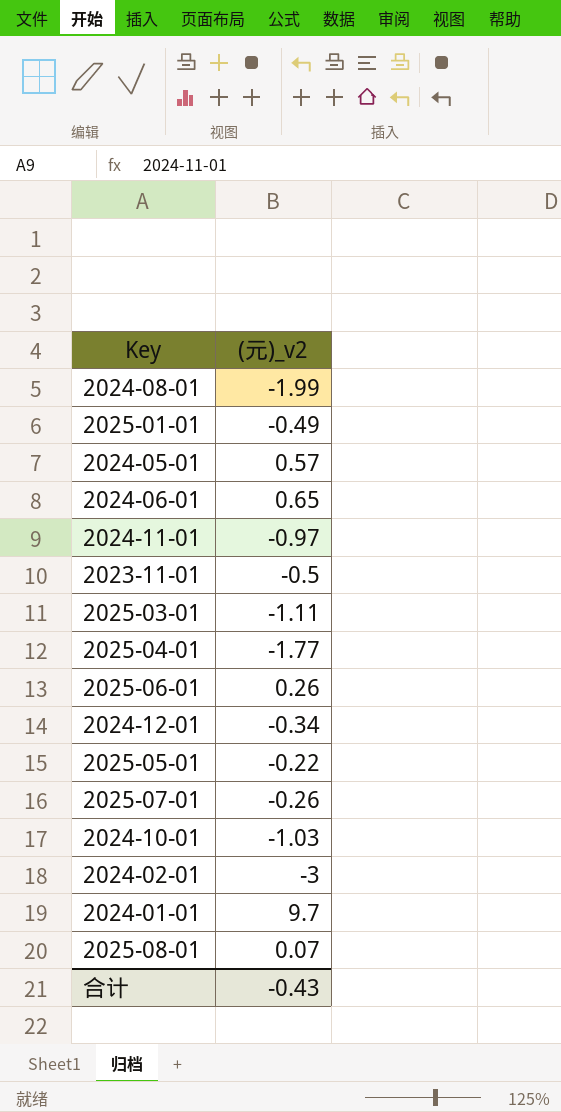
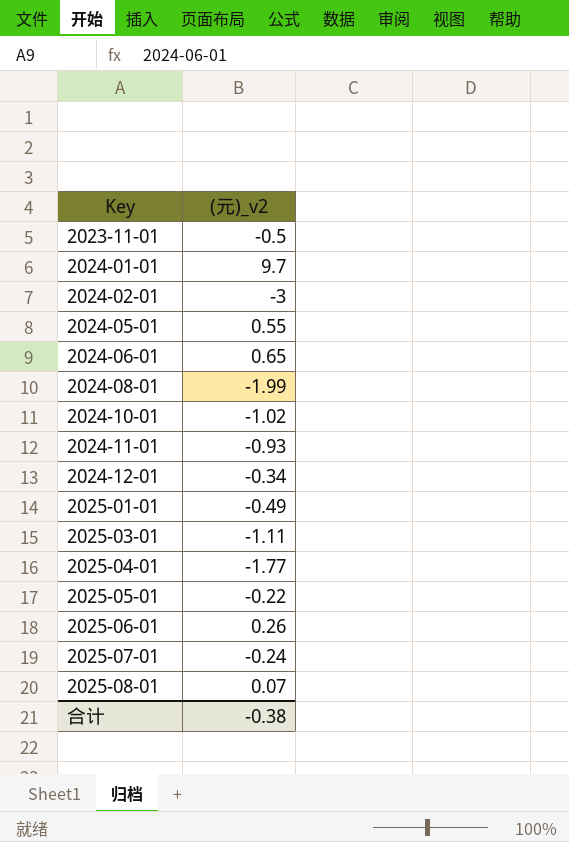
row order: none -> Key ascending
2024-05-01 | (元)_v2: 0.57 -> 0.55
2024-10-01 | (元)_v2: -1.03 -> -1.02
2024-11-01 | (元)_v2: -0.97 -> -0.93
2025-07-01 | (元)_v2: -0.26 -> -0.24
合计 | (元)_v2: -0.43 -> -0.38

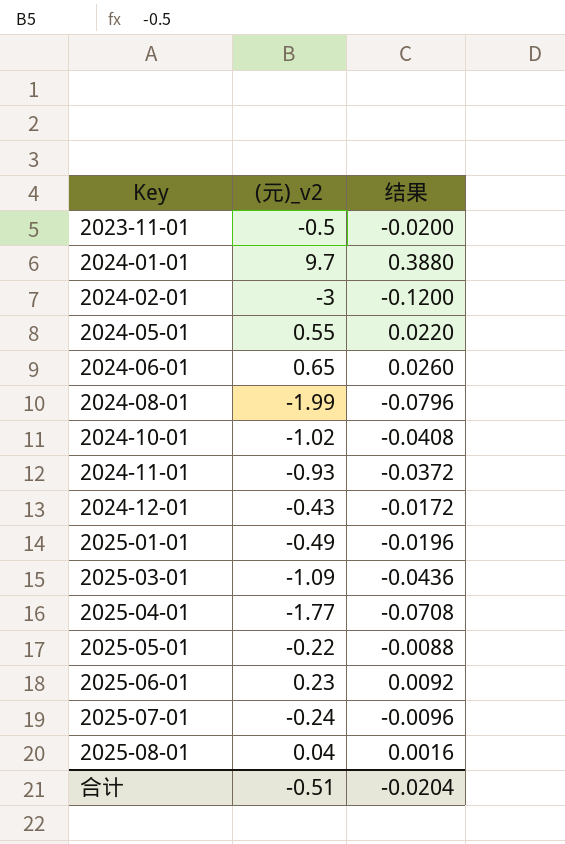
column 结果 | formula: none -> [(元)_v2] * 0.04
2024-12-01 | (元)_v2: -0.34 -> -0.43
2025-03-01 | (元)_v2: -1.11 -> -1.09
2025-06-01 | (元)_v2: 0.26 -> 0.23
2025-08-01 | (元)_v2: 0.07 -> 0.04
合计 | (元)_v2: -0.38 -> -0.51

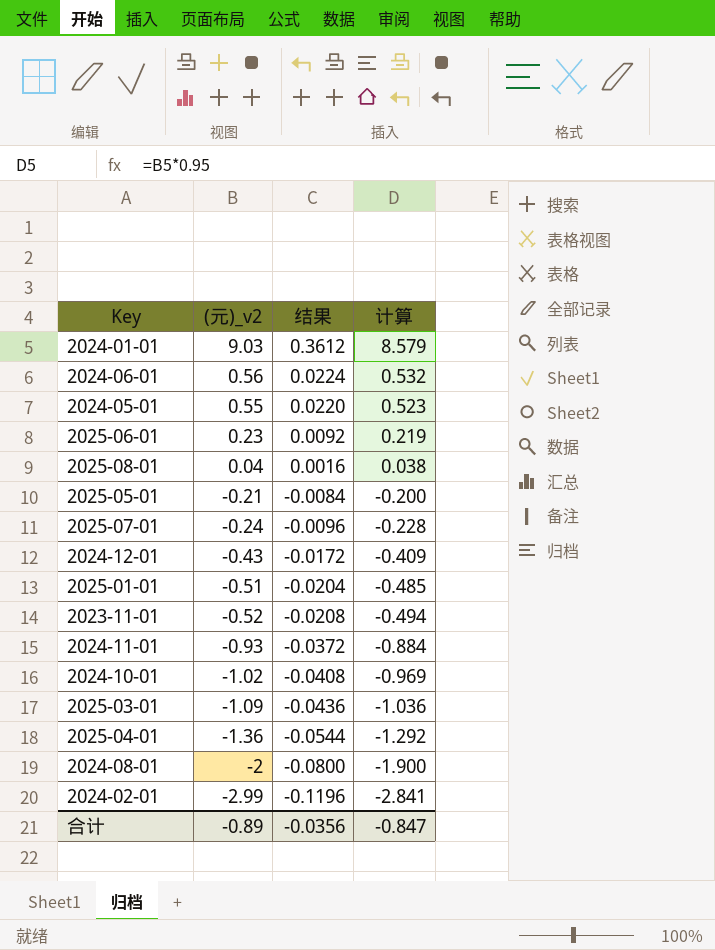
row order: Key ascending -> (元)_v2 descending
column 计算 | formula: none -> [(元)_v2] * 0.95
2024-01-01 | (元)_v2: 9.7 -> 9.03
2024-01-01 | 结果: 0.3880 -> 0.3612
2024-06-01 | (元)_v2: 0.65 -> 0.56
2024-06-01 | 结果: 0.0260 -> 0.0224
2025-05-01 | (元)_v2: -0.22 -> -0.21
2025-05-01 | 结果: -0.0088 -> -0.0084
2025-01-01 | (元)_v2: -0.49 -> -0.51
2025-01-01 | 结果: -0.0196 -> -0.0204
2023-11-01 | (元)_v2: -0.5 -> -0.52
2023-11-01 | 结果: -0.0200 -> -0.0208
2025-04-01 | (元)_v2: -1.77 -> -1.36
2025-04-01 | 结果: -0.0708 -> -0.0544
2024-08-01 | (元)_v2: -1.99 -> -2
2024-08-01 | 结果: -0.0796 -> -0.0800
2024-02-01 | (元)_v2: -3 -> -2.99
2024-02-01 | 结果: -0.1200 -> -0.1196
合计 | (元)_v2: -0.51 -> -0.89
合计 | 结果: -0.0204 -> -0.0356

